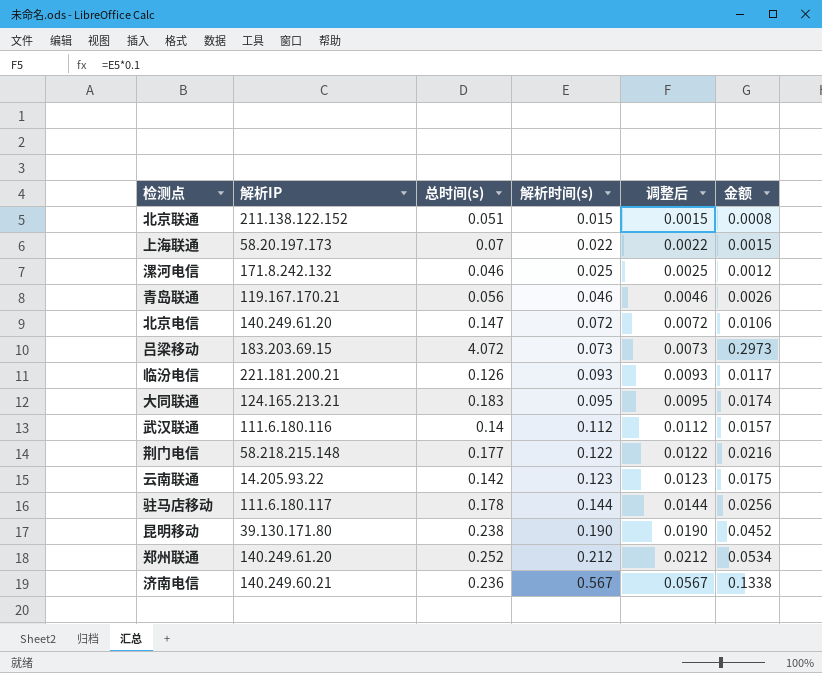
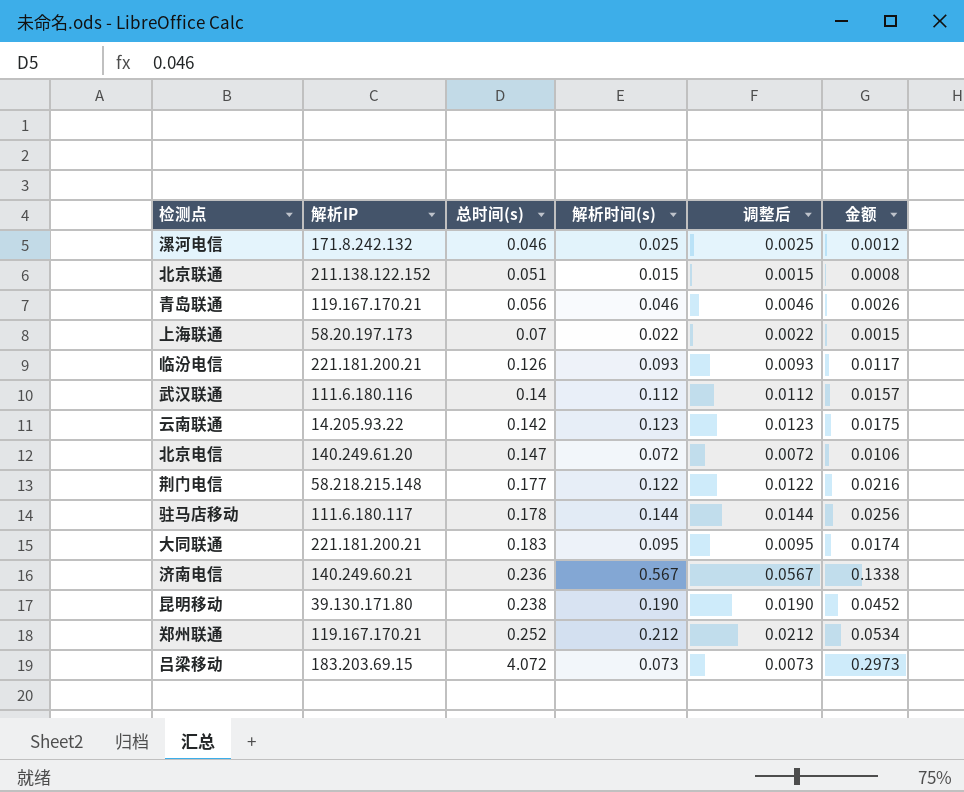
row order: 解析时间(s) ascending -> 总时间(s) ascending
大同联通 | 解析IP: 124.165.213.21 -> 221.181.200.21
郑州联通 | 解析IP: 140.249.61.20 -> 119.167.170.21

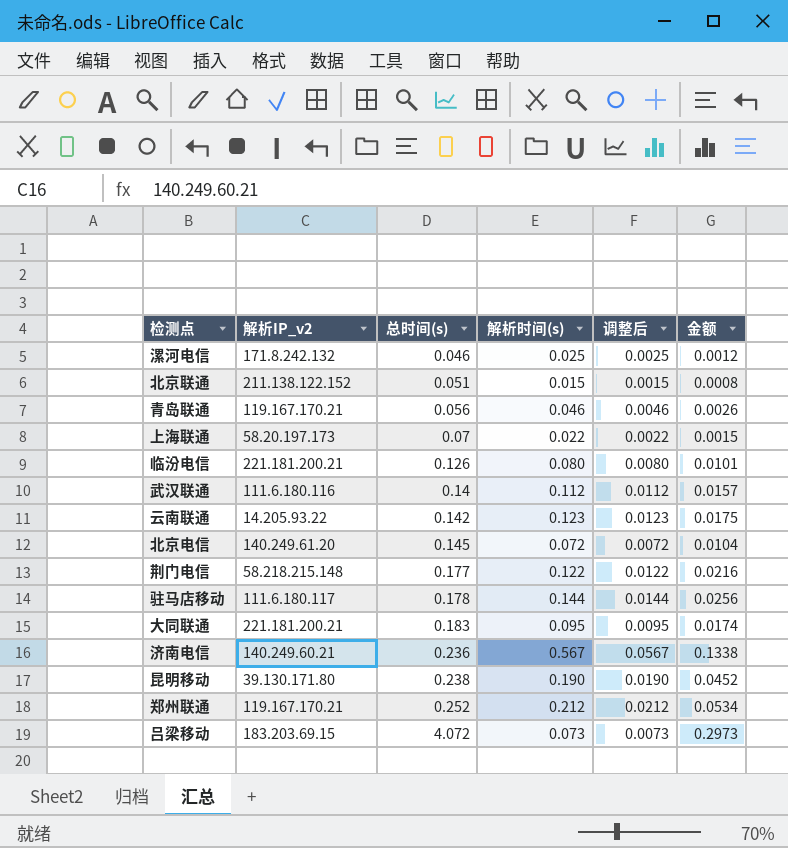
column name: 解析IP -> 解析IP_v2
临汾电信 | 解析时间(s): 0.093 -> 0.080
临汾电信 | 调整后: 0.0093 -> 0.0080
临汾电信 | 金额: 0.0117 -> 0.0101
北京电信 | 总时间(s): 0.147 -> 0.145
北京电信 | 金额: 0.0106 -> 0.0104

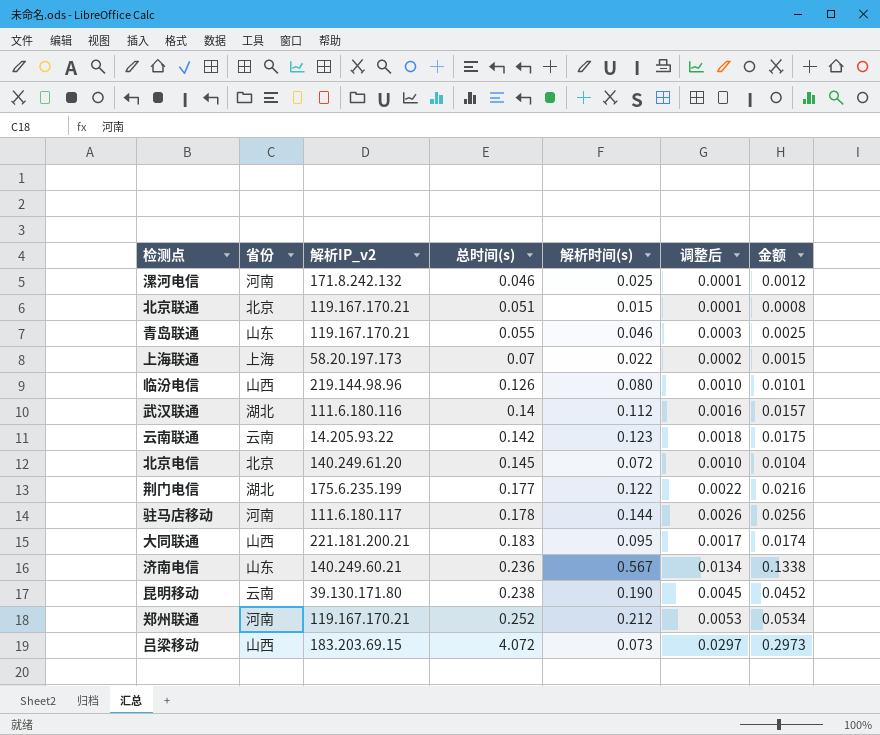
column 省份 | position: none -> 2
column 调整后 | formula: [解析时间(s)] * 0.1 -> [金额] * 0.1
北京联通 | 解析IP_v2: 211.138.122.152 -> 119.167.170.21
青岛联通 | 总时间(s): 0.056 -> 0.055
青岛联通 | 金额: 0.0026 -> 0.0025
临汾电信 | 解析IP_v2: 221.181.200.21 -> 219.144.98.96
荆门电信 | 解析IP_v2: 58.218.215.148 -> 175.6.235.199

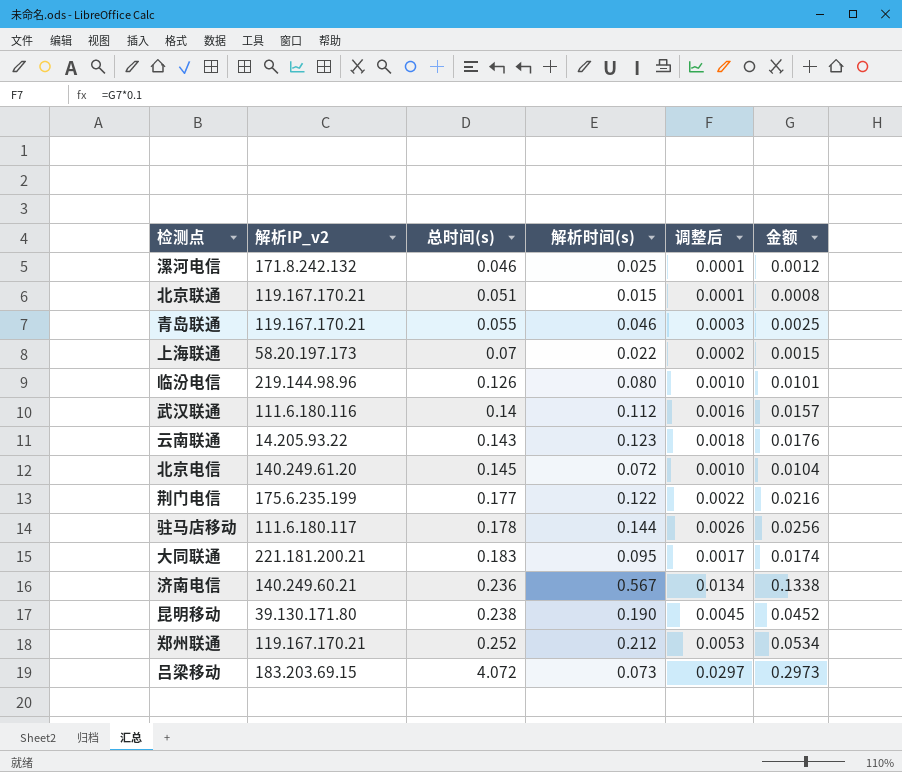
column 省份 | position: 2 -> none
云南联通 | 总时间(s): 0.142 -> 0.143
云南联通 | 金额: 0.0175 -> 0.0176

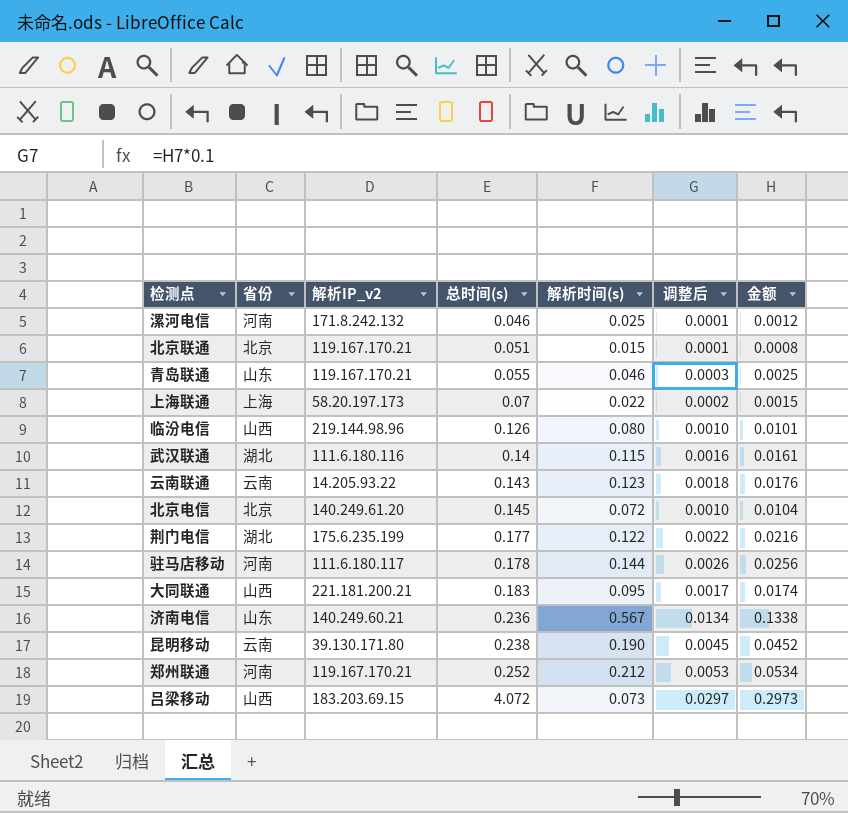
column 省份 | position: none -> 2
武汉联通 | 解析时间(s): 0.112 -> 0.115
武汉联通 | 金额: 0.0157 -> 0.0161

